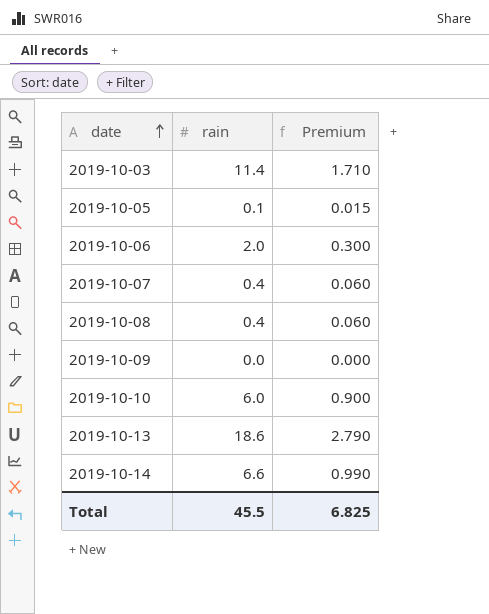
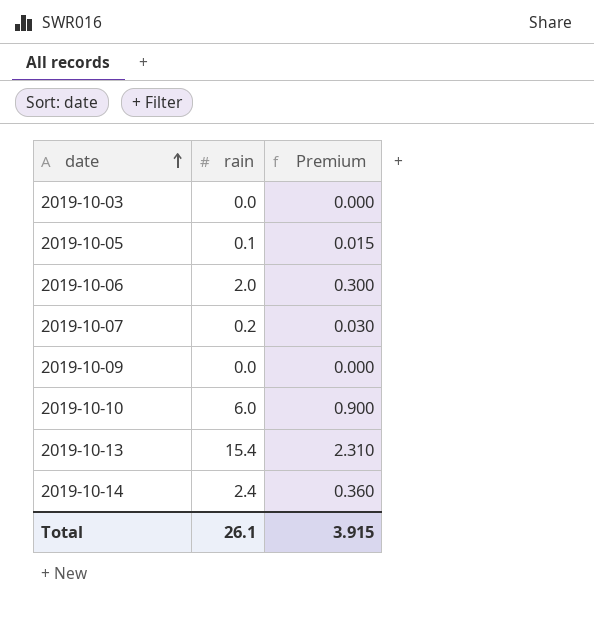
row 2019-10-08: 0.4 | 0.060 -> none
2019-10-03 | rain: 11.4 -> 0.0
2019-10-03 | Premium: 1.710 -> 0.000
2019-10-07 | rain: 0.4 -> 0.2
2019-10-07 | Premium: 0.060 -> 0.030
2019-10-13 | rain: 18.6 -> 15.4
2019-10-13 | Premium: 2.790 -> 2.310
2019-10-14 | rain: 6.6 -> 2.4
2019-10-14 | Premium: 0.990 -> 0.360
Total | rain: 45.5 -> 26.1
Total | Premium: 6.825 -> 3.915

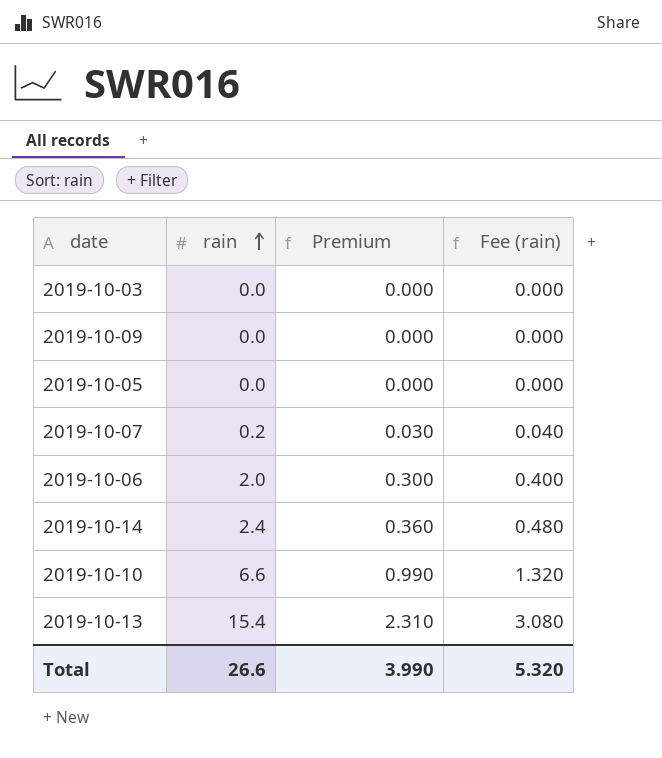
row order: date ascending -> rain ascending
column Fee (rain) | formula: none -> [rain] * 0.2
2019-10-05 | rain: 0.1 -> 0.0
2019-10-05 | Premium: 0.015 -> 0.000
2019-10-10 | rain: 6.0 -> 6.6
2019-10-10 | Premium: 0.900 -> 0.990
Total | rain: 26.1 -> 26.6
Total | Premium: 3.915 -> 3.990

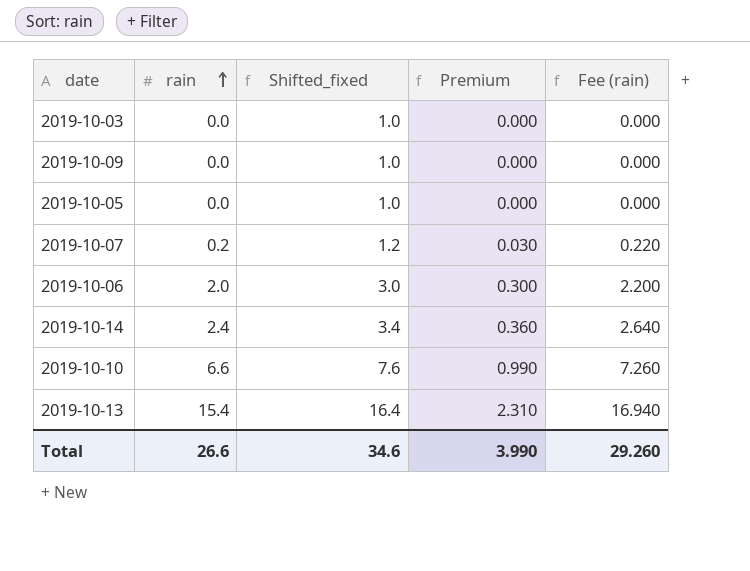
column Shifted_fixed | formula: none -> [rain] + 1
column Fee (rain) | formula: [rain] * 0.2 -> [rain] * 1.1
Total | Fee (rain): 5.320 -> 29.260

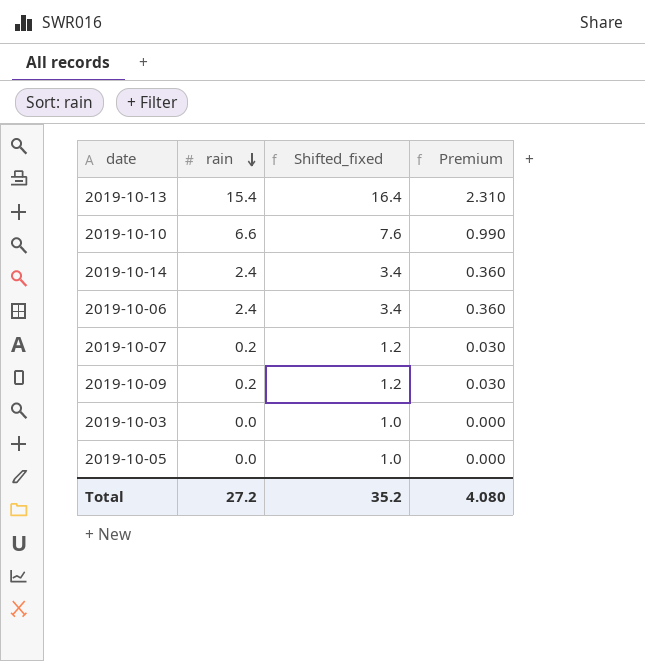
row order: rain ascending -> rain descending
column Fee (rain) | formula: [rain] * 1.1 -> none
2019-10-06 | rain: 2.0 -> 2.4
2019-10-06 | Shifted_fixed: 3.0 -> 3.4
2019-10-06 | Premium: 0.300 -> 0.360
2019-10-09 | rain: 0.0 -> 0.2
2019-10-09 | Shifted_fixed: 1.0 -> 1.2
2019-10-09 | Premium: 0.000 -> 0.030
Total | rain: 26.6 -> 27.2
Total | Shifted_fixed: 34.6 -> 35.2
Total | Premium: 3.990 -> 4.080

